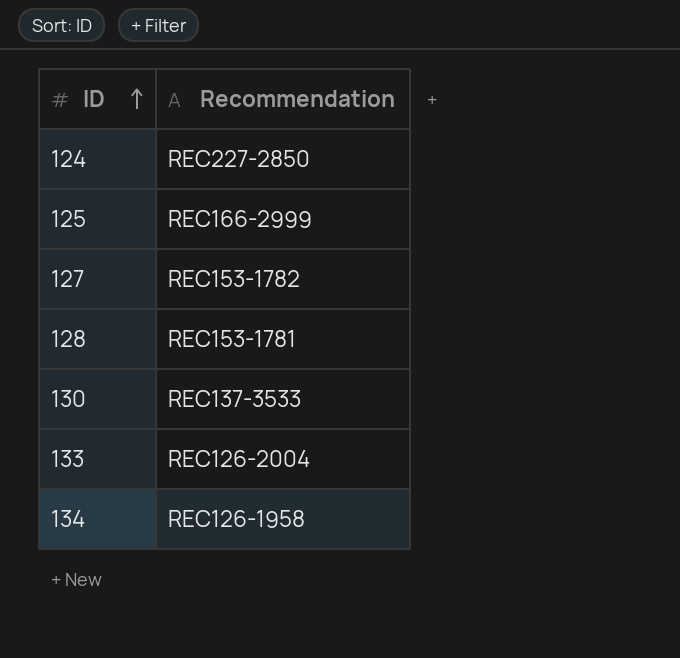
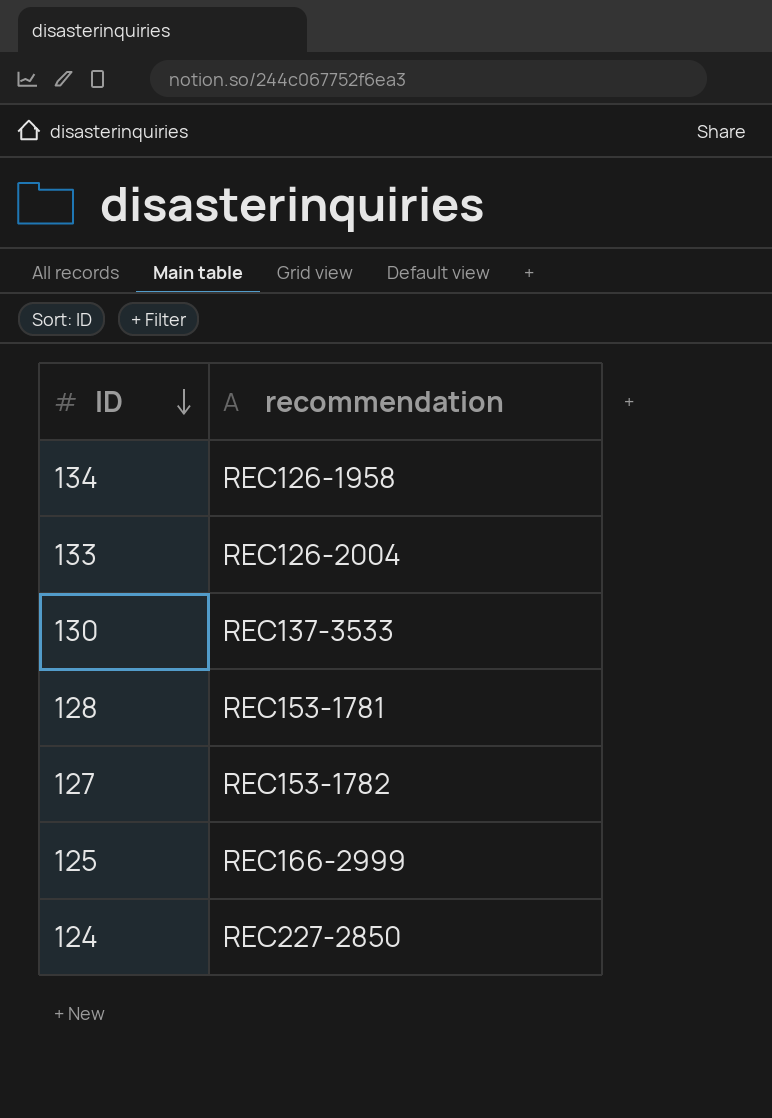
row order: ID ascending -> ID descending
column name: Recommendation -> recommendation

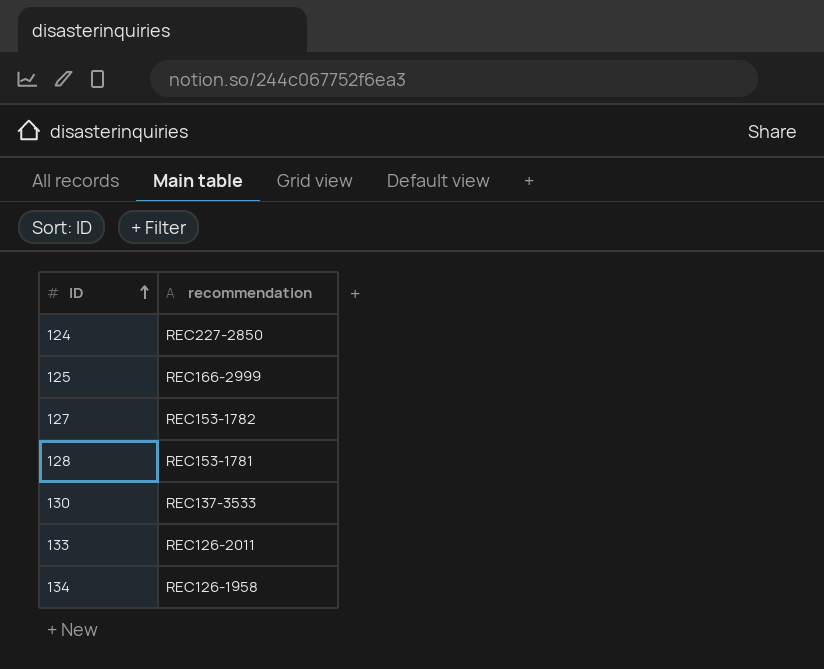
row order: ID descending -> ID ascending
133 | recommendation: REC126-2004 -> REC126-2011

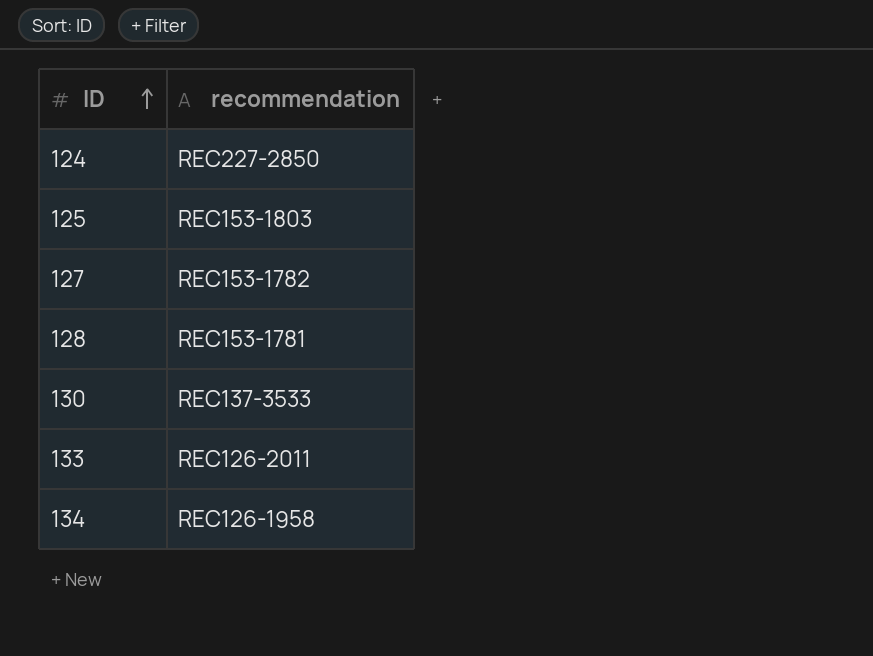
125 | recommendation: REC166-2999 -> REC153-1803

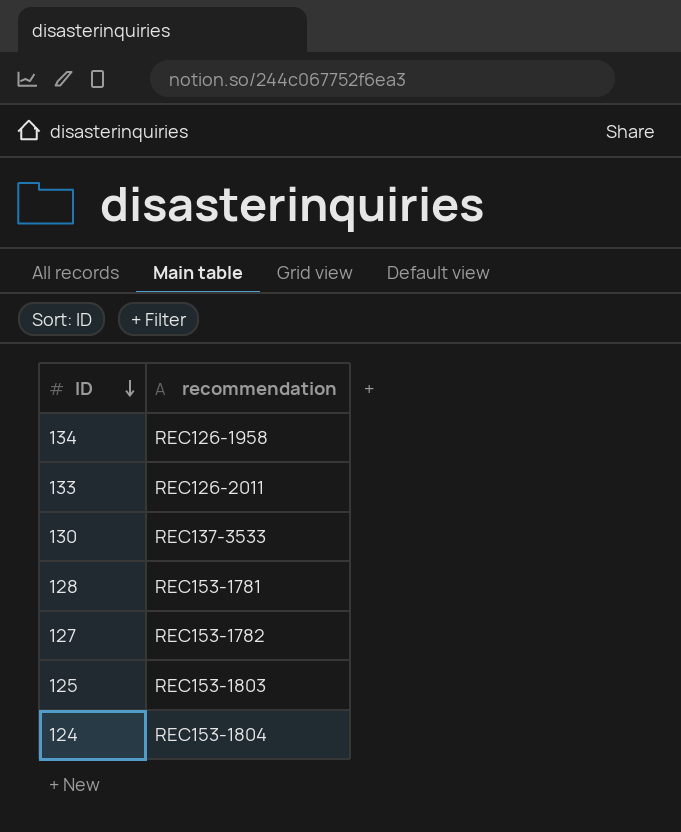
row order: ID ascending -> ID descending
124 | recommendation: REC227-2850 -> REC153-1804

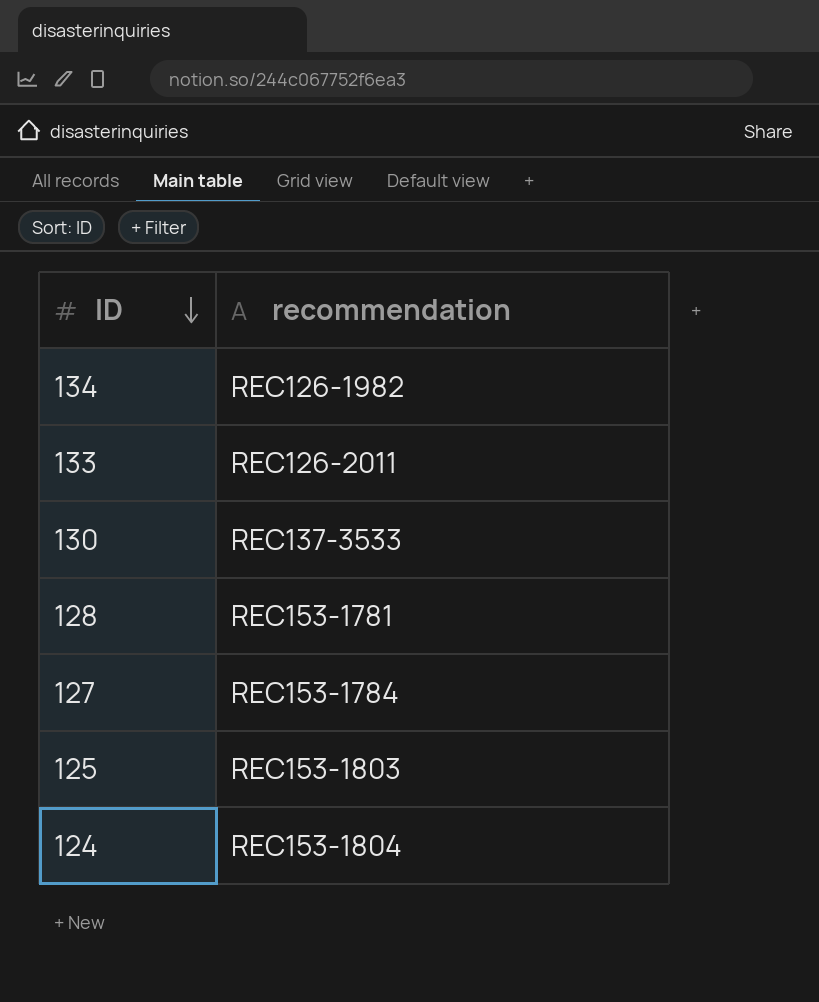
134 | recommendation: REC126-1958 -> REC126-1982
127 | recommendation: REC153-1782 -> REC153-1784

